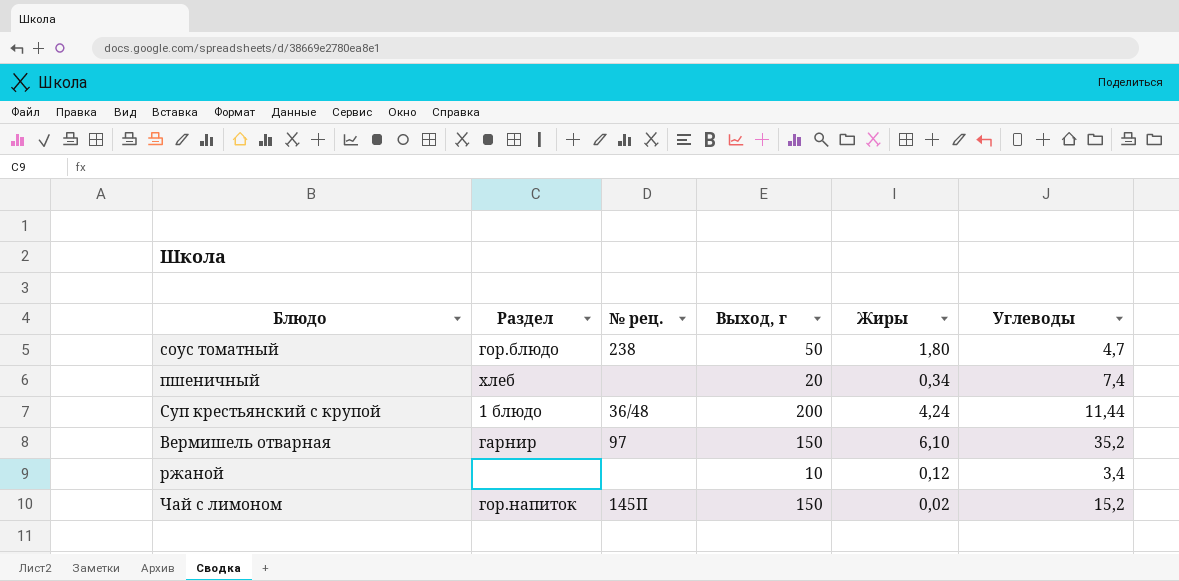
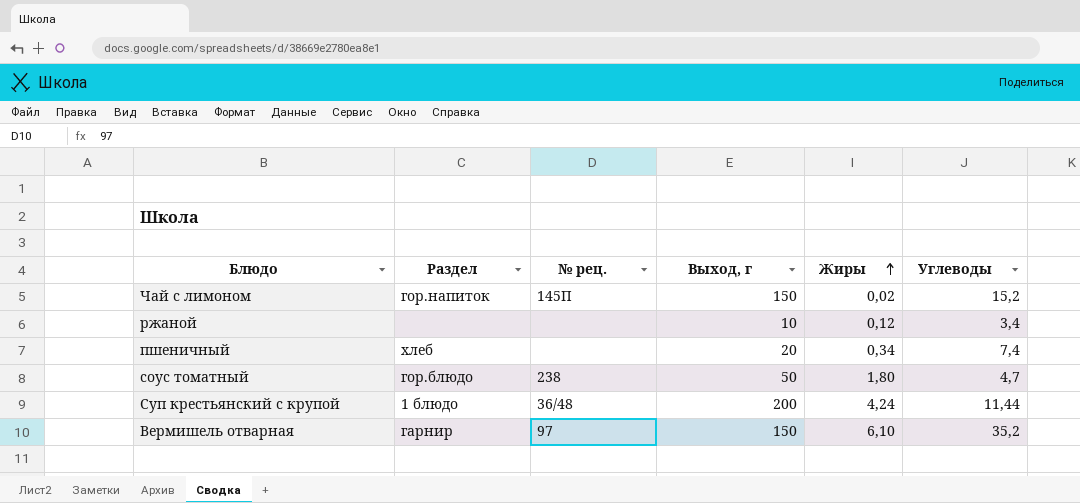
row order: none -> Жиры ascending

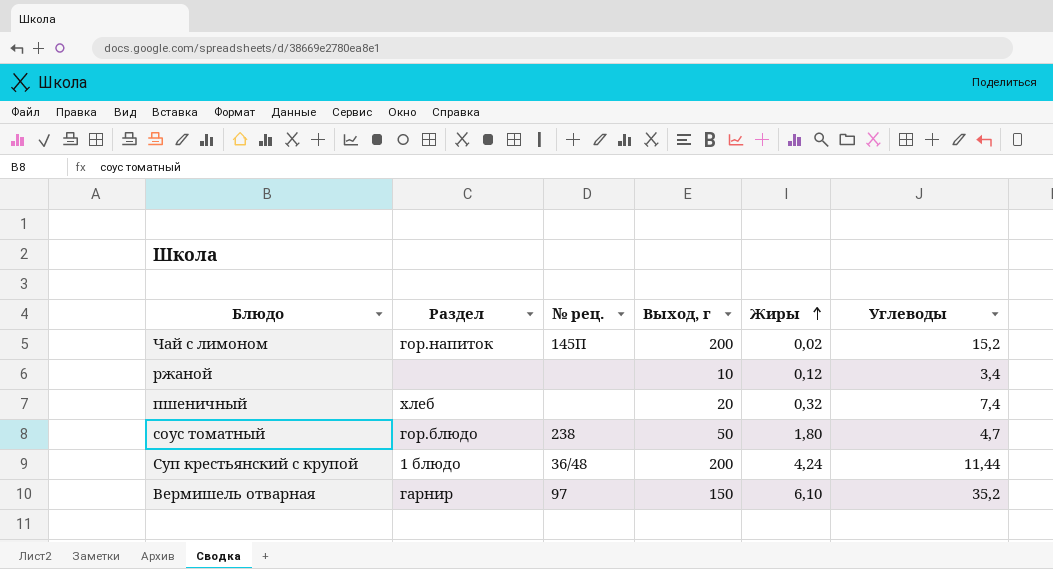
Чай с лимоном | Выход, г: 150 -> 200
пшеничный | Жиры: 0,34 -> 0,32

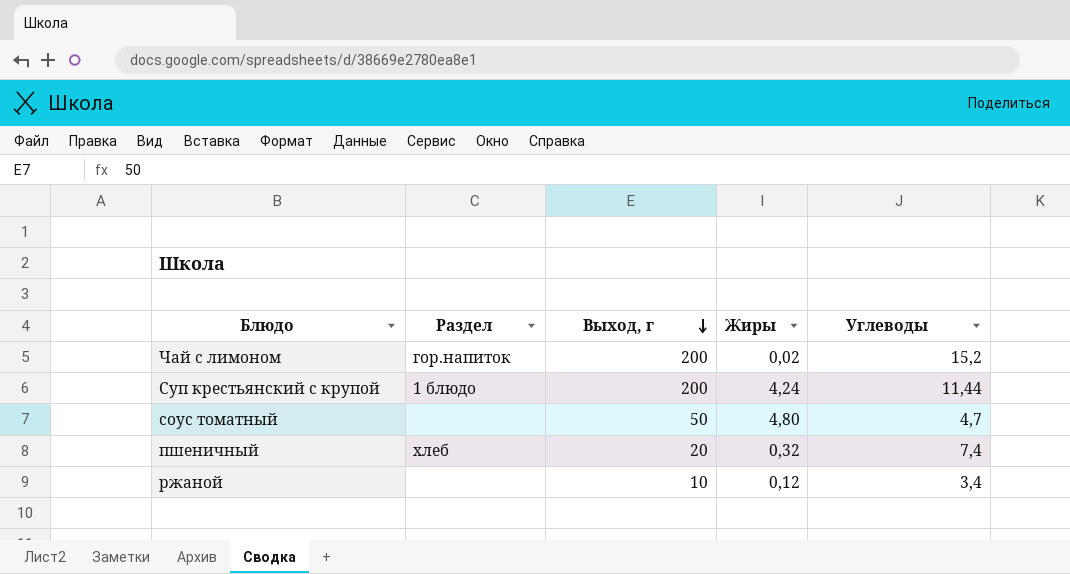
row order: Жиры ascending -> Выход, г descending
column № рец. | position: 3 -> none
row Вермишель отварная: гарнир | 97 | 150 | 6,10 | 35,2 -> none
соус томатный | Раздел: гор.блюдо -> none
соус томатный | Жиры: 1,80 -> 4,80

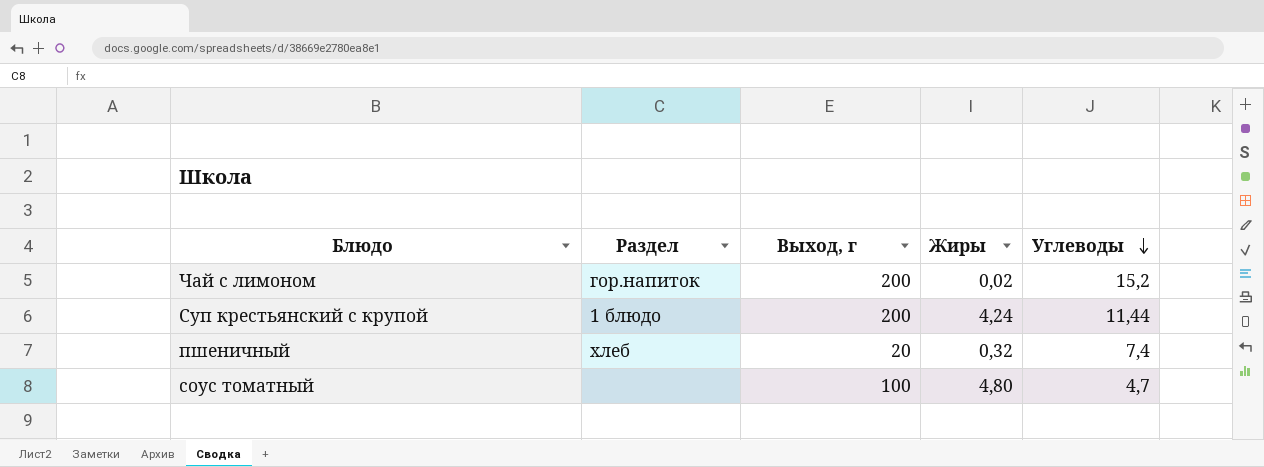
row order: Выход, г descending -> Углеводы descending
row ржаной: none | 10 | 0,12 | 3,4 -> none
соус томатный | Выход, г: 50 -> 100

